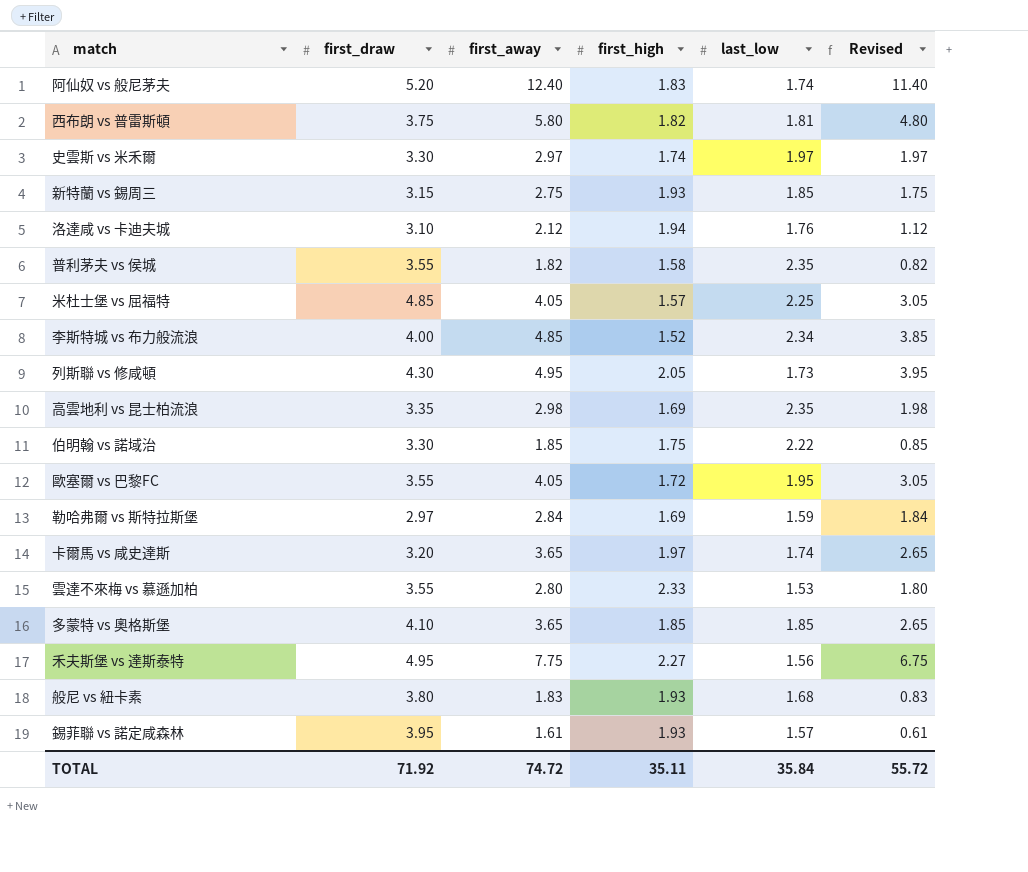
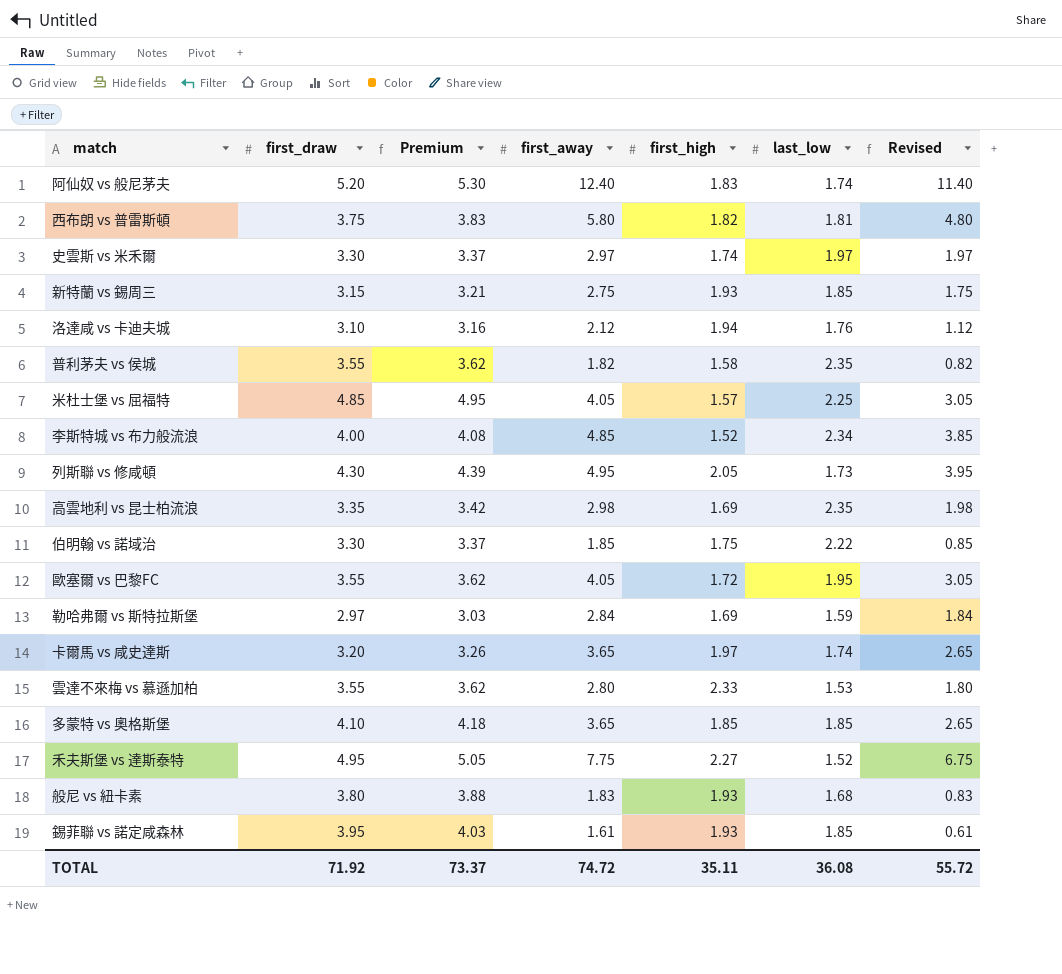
column Premium | formula: none -> [first_draw] * 1.02
禾夫斯堡 vs 達斯泰特 | last_low: 1.56 -> 1.52
錫菲聯 vs 諾定咸森林 | last_low: 1.57 -> 1.85
TOTAL | last_low: 35.84 -> 36.08

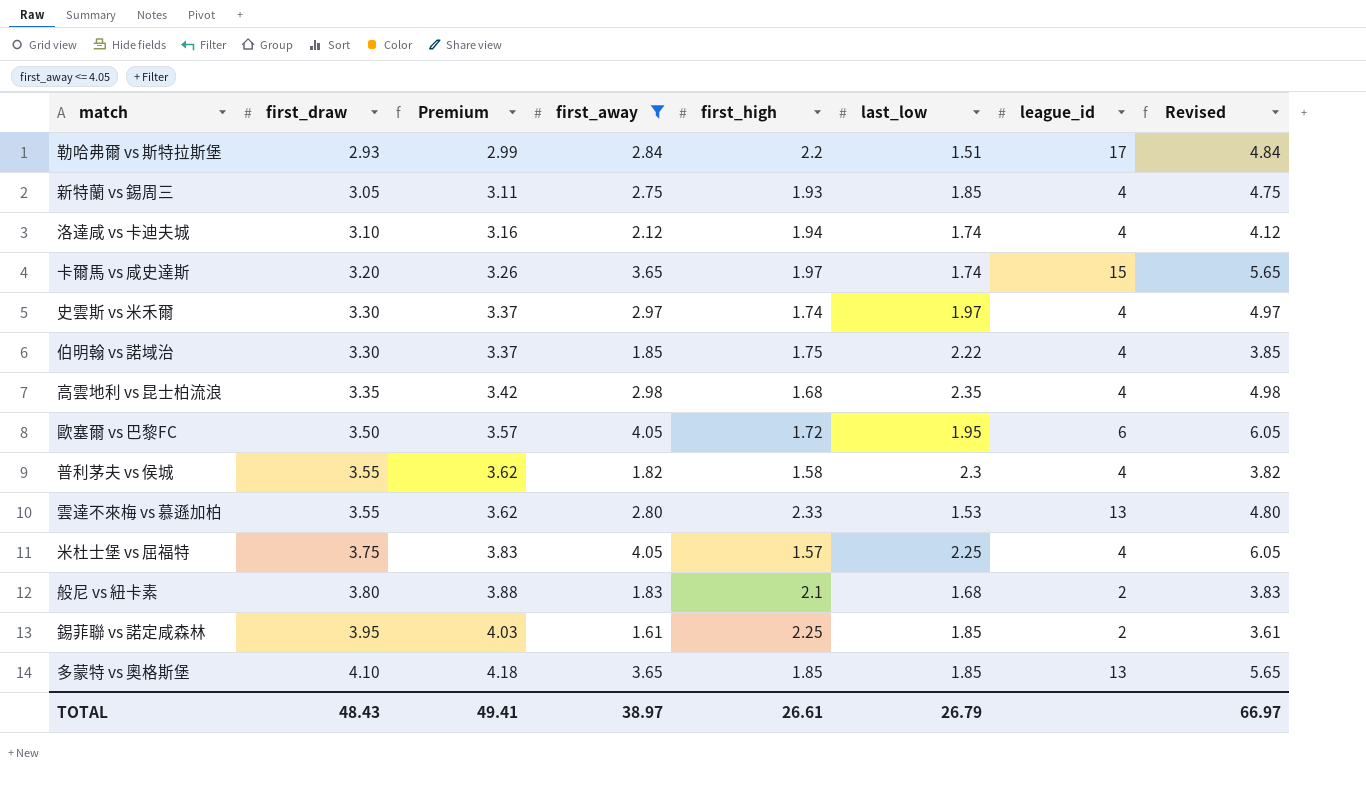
filter: none -> first_away <= 4.05
row order: none -> first_draw ascending
column league_id | position: none -> 7
column Revised | formula: [first_away] - 1 -> [first_away] + 2
勒哈弗爾 vs 斯特拉斯堡 | first_draw: 2.97 -> 2.93
勒哈弗爾 vs 斯特拉斯堡 | Premium: 3.03 -> 2.99
勒哈弗爾 vs 斯特拉斯堡 | first_high: 1.69 -> 2.2
勒哈弗爾 vs 斯特拉斯堡 | last_low: 1.59 -> 1.51
新特蘭 vs 錫周三 | first_draw: 3.15 -> 3.05
新特蘭 vs 錫周三 | Premium: 3.21 -> 3.11
洛達咸 vs 卡迪夫城 | last_low: 1.76 -> 1.74
高雲地利 vs 昆士柏流浪 | first_high: 1.69 -> 1.68
歐塞爾 vs 巴黎FC | first_draw: 3.55 -> 3.50
歐塞爾 vs 巴黎FC | Premium: 3.62 -> 3.57
普利茅夫 vs 侯城 | last_low: 2.35 -> 2.3
米杜士堡 vs 屈福特 | first_draw: 4.85 -> 3.75
米杜士堡 vs 屈福特 | Premium: 4.95 -> 3.83
般尼 vs 紐卡素 | first_high: 1.93 -> 2.1
錫菲聯 vs 諾定咸森林 | first_high: 1.93 -> 2.25
TOTAL | first_draw: 71.92 -> 48.43
TOTAL | Premium: 73.37 -> 49.41
TOTAL | first_away: 74.72 -> 38.97
TOTAL | first_high: 35.11 -> 26.61
TOTAL | last_low: 36.08 -> 26.79
TOTAL | Revised: 55.72 -> 66.97

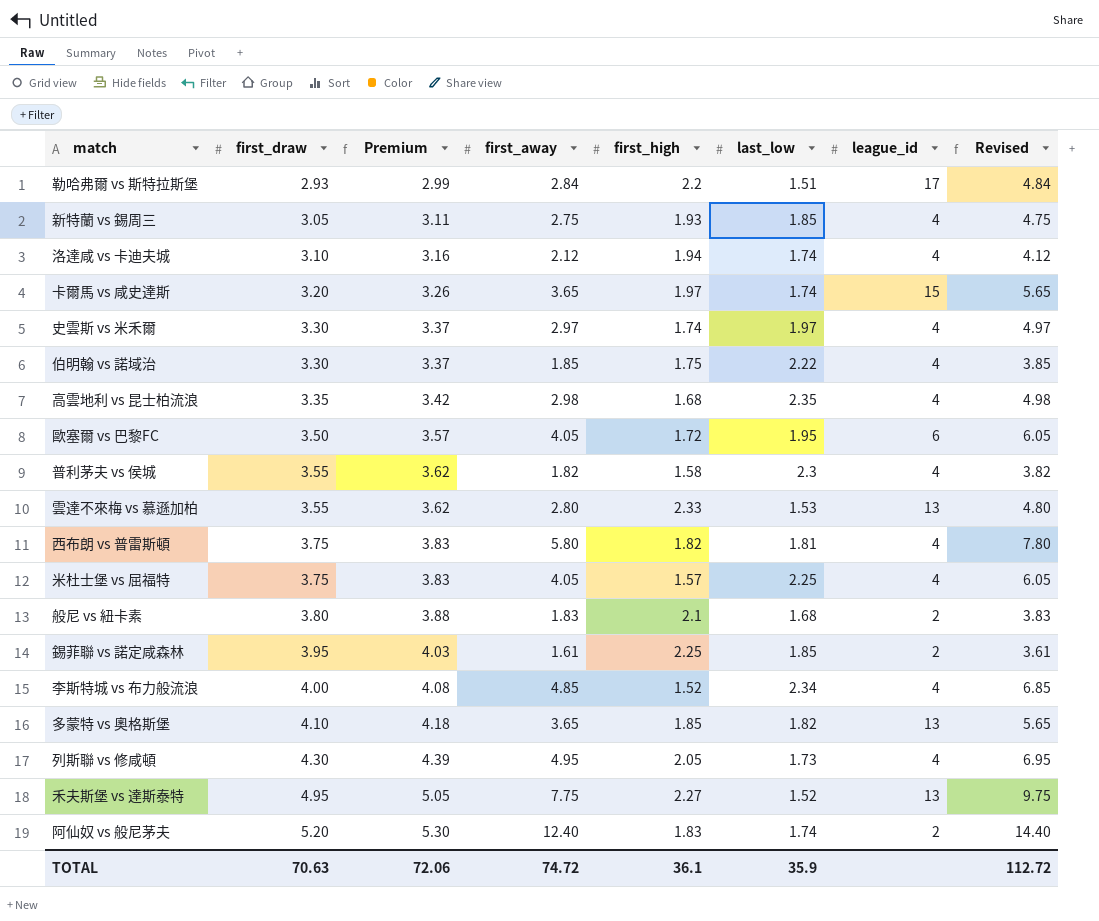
filter: first_away <= 4.05 -> none
多蒙特 vs 奧格斯堡 | last_low: 1.85 -> 1.82
TOTAL | first_draw: 48.43 -> 70.63
TOTAL | Premium: 49.41 -> 72.06
TOTAL | first_away: 38.97 -> 74.72
TOTAL | first_high: 26.61 -> 36.1
TOTAL | last_low: 26.79 -> 35.9
TOTAL | Revised: 66.97 -> 112.72

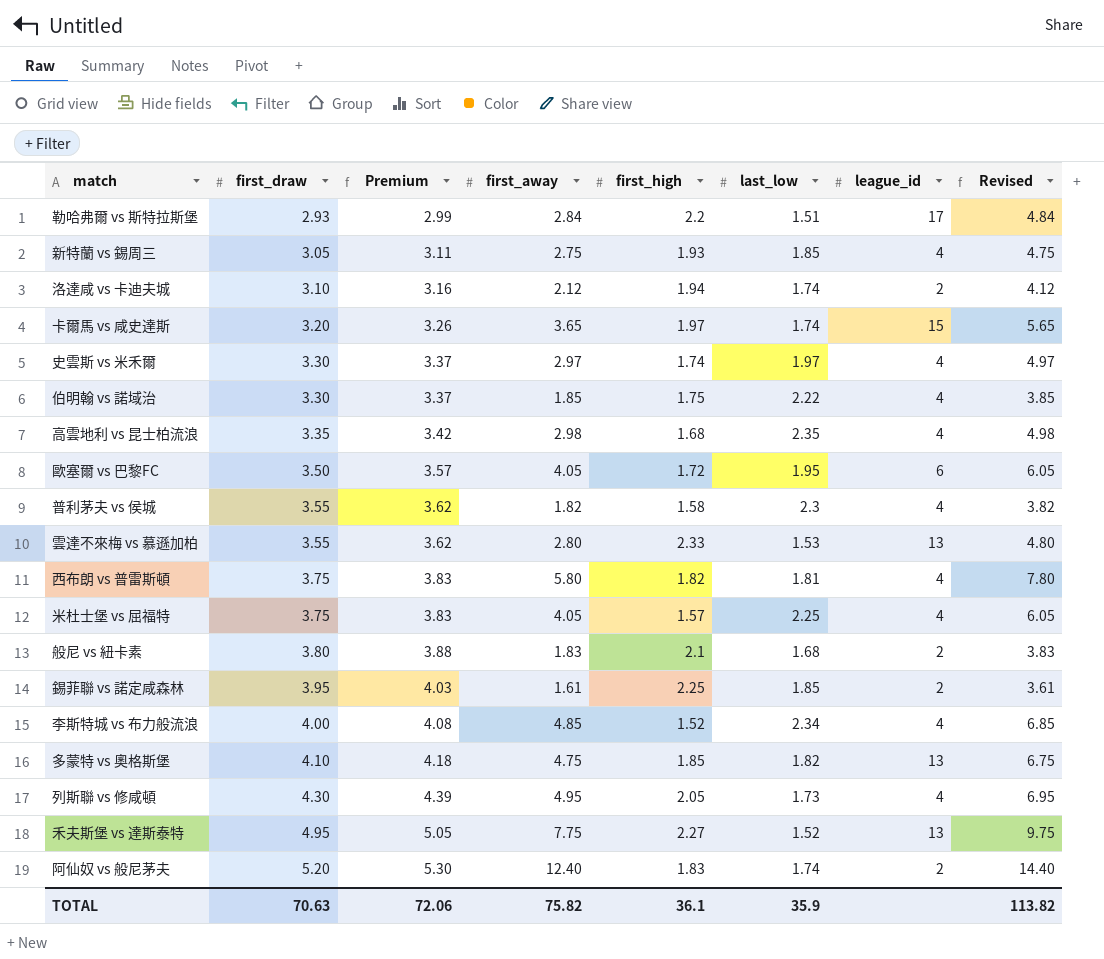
洛達咸 vs 卡迪夫城 | league_id: 4 -> 2
多蒙特 vs 奧格斯堡 | first_away: 3.65 -> 4.75
多蒙特 vs 奧格斯堡 | Revised: 5.65 -> 6.75
TOTAL | first_away: 74.72 -> 75.82
TOTAL | Revised: 112.72 -> 113.82

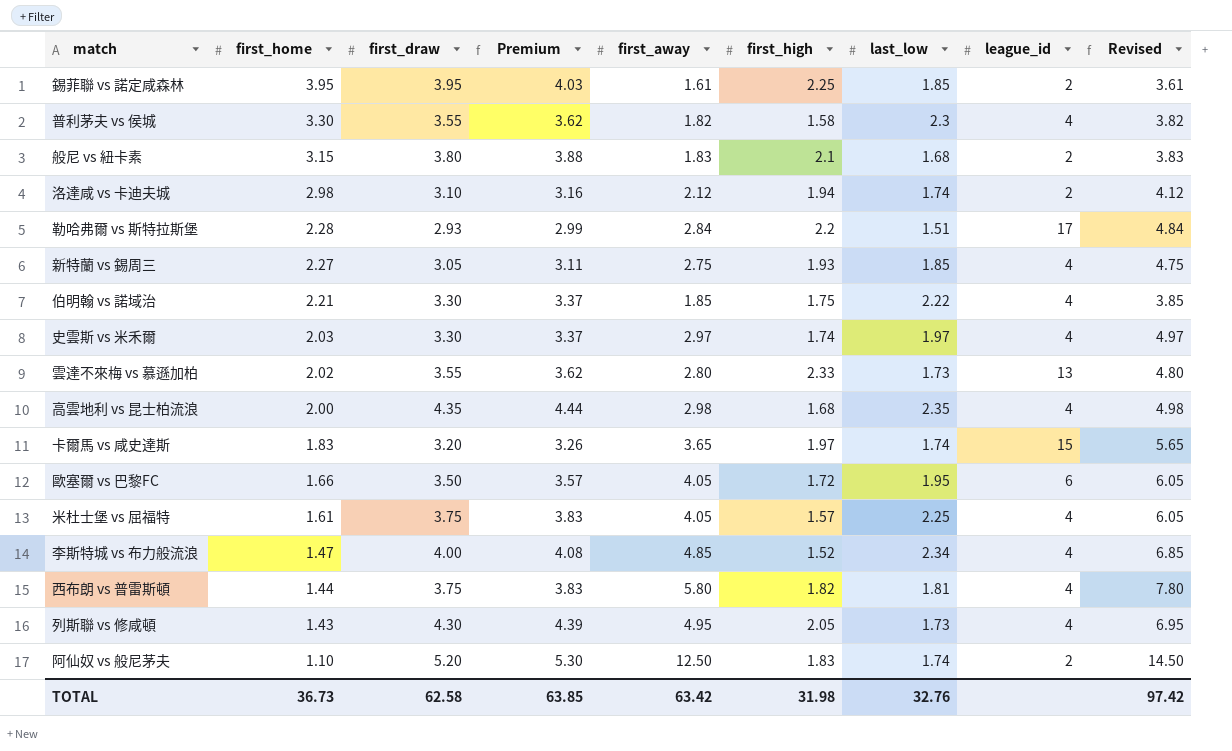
row order: first_draw ascending -> first_home descending
column first_home | position: none -> 2
row 多蒙特 vs 奧格斯堡: 4.10 | 4.18 | 4.75 | 1.85 | 1.82 | 13 | 6.75 -> none
row 禾夫斯堡 vs 達斯泰特: 4.95 | 5.05 | 7.75 | 2.27 | 1.52 | 13 | 9.75 -> none
雲達不來梅 vs 慕遜加柏 | last_low: 1.53 -> 1.73
高雲地利 vs 昆士柏流浪 | first_draw: 3.35 -> 4.35
高雲地利 vs 昆士柏流浪 | Premium: 3.42 -> 4.44
阿仙奴 vs 般尼茅夫 | first_away: 12.40 -> 12.50
阿仙奴 vs 般尼茅夫 | Revised: 14.40 -> 14.50
TOTAL | first_draw: 70.63 -> 62.58
TOTAL | Premium: 72.06 -> 63.85
TOTAL | first_away: 75.82 -> 63.42
TOTAL | first_high: 36.1 -> 31.98
TOTAL | last_low: 35.9 -> 32.76
TOTAL | Revised: 113.82 -> 97.42

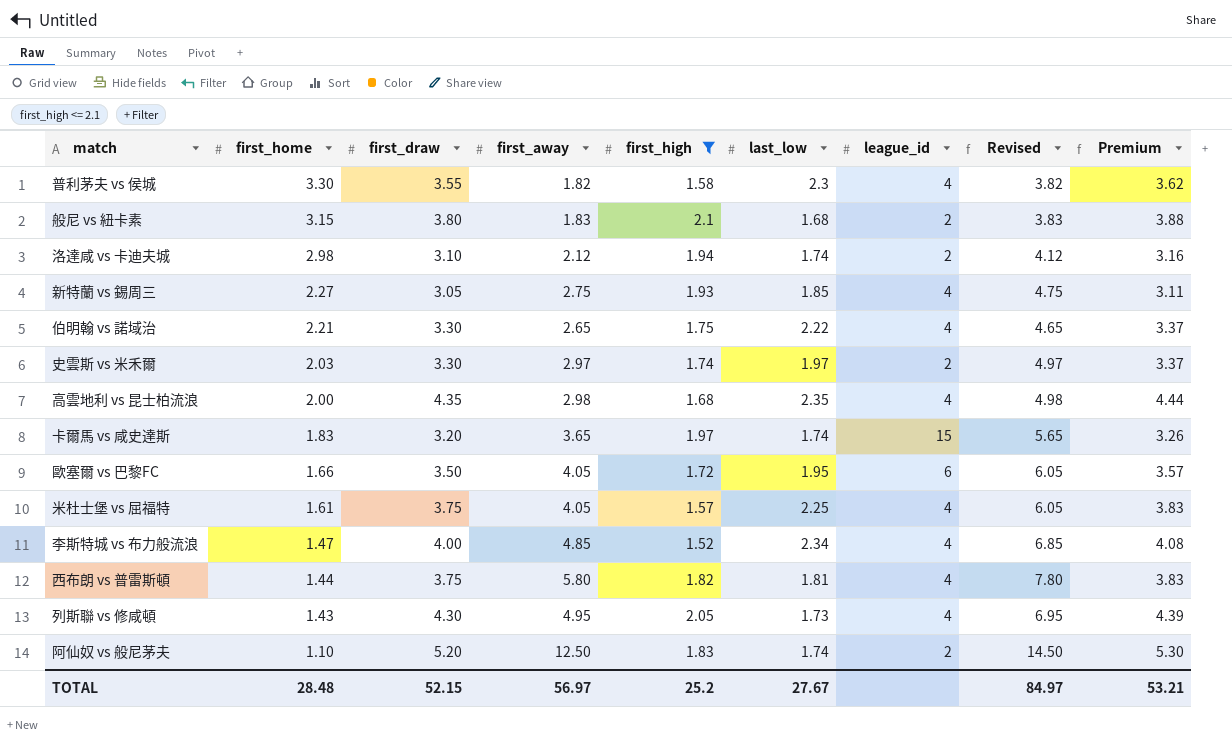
filter: none -> first_high <= 2.1
column Premium | position: 4 -> 9
伯明翰 vs 諾域治 | first_away: 1.85 -> 2.65
伯明翰 vs 諾域治 | Revised: 3.85 -> 4.65
史雲斯 vs 米禾爾 | league_id: 4 -> 2
TOTAL | first_home: 36.73 -> 28.48
TOTAL | first_draw: 62.58 -> 52.15
TOTAL | first_away: 63.42 -> 56.97
TOTAL | first_high: 31.98 -> 25.2
TOTAL | last_low: 32.76 -> 27.67
TOTAL | Revised: 97.42 -> 84.97
TOTAL | Premium: 63.85 -> 53.21

